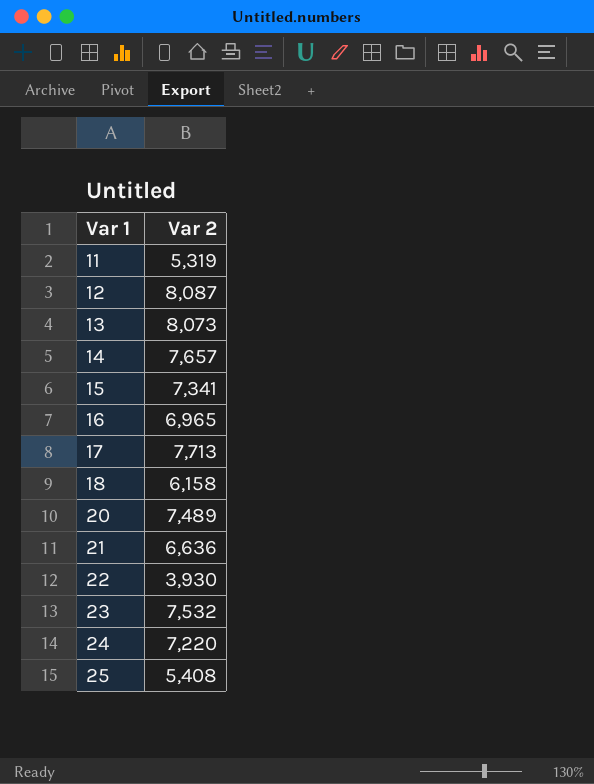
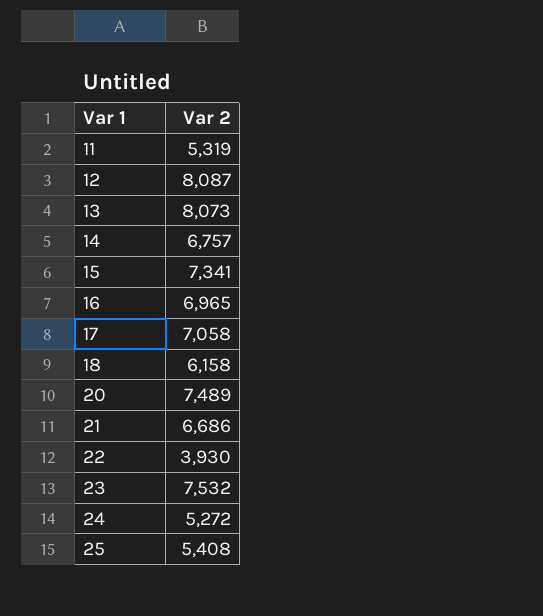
14 | Var 2: 7,657 -> 6,757
17 | Var 2: 7,713 -> 7,058
21 | Var 2: 6,636 -> 6,686
24 | Var 2: 7,220 -> 5,272

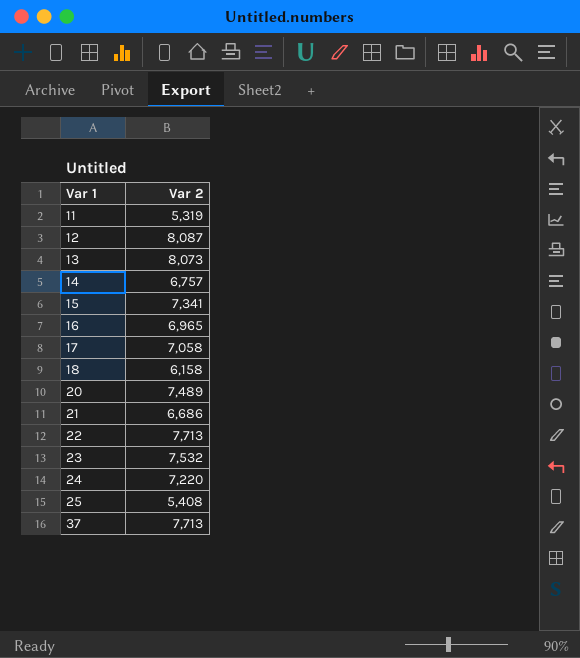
22 | Var 2: 3,930 -> 7,713
24 | Var 2: 5,272 -> 7,220
row 37: none -> 7,713

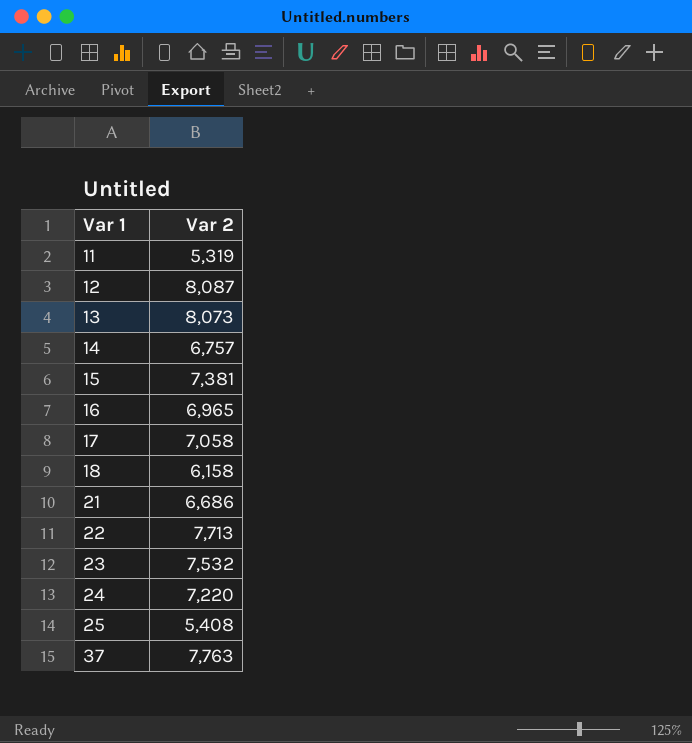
row 20: 7,489 -> none
15 | Var 2: 7,341 -> 7,381
37 | Var 2: 7,713 -> 7,763

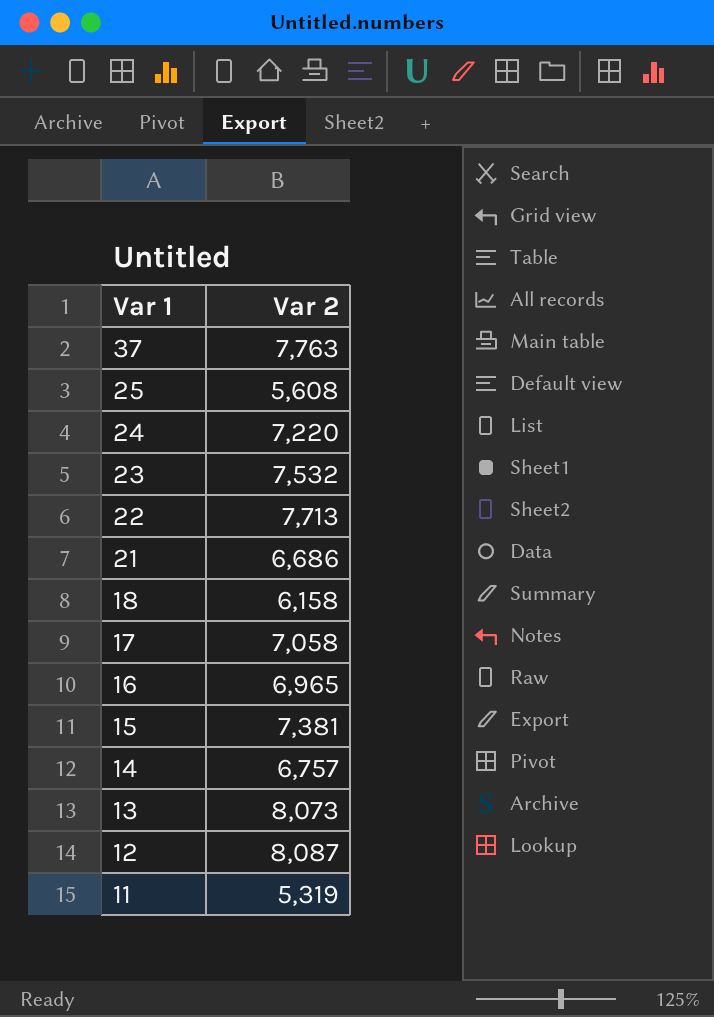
row order: Var 1 ascending -> Var 1 descending
25 | Var 2: 5,408 -> 5,608

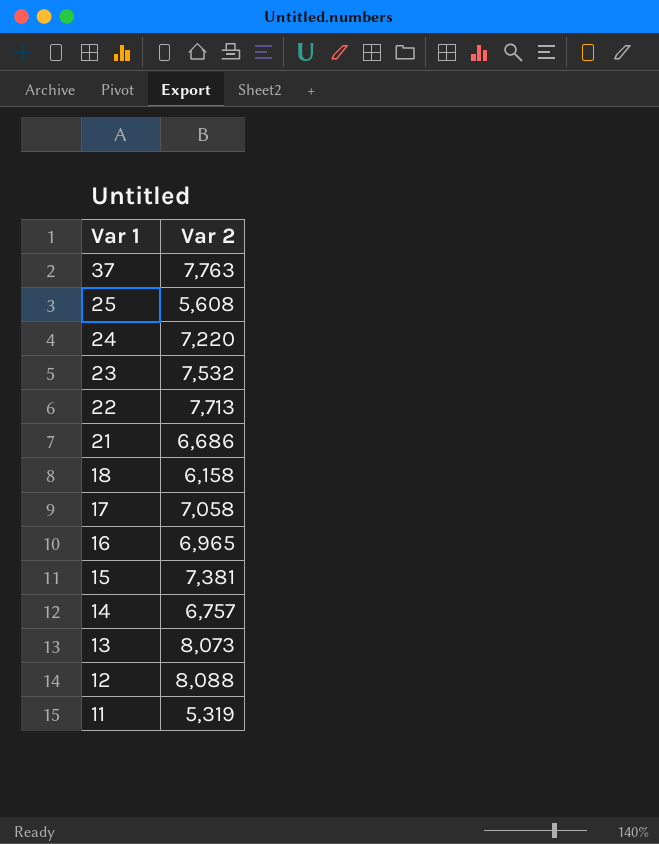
12 | Var 2: 8,087 -> 8,088

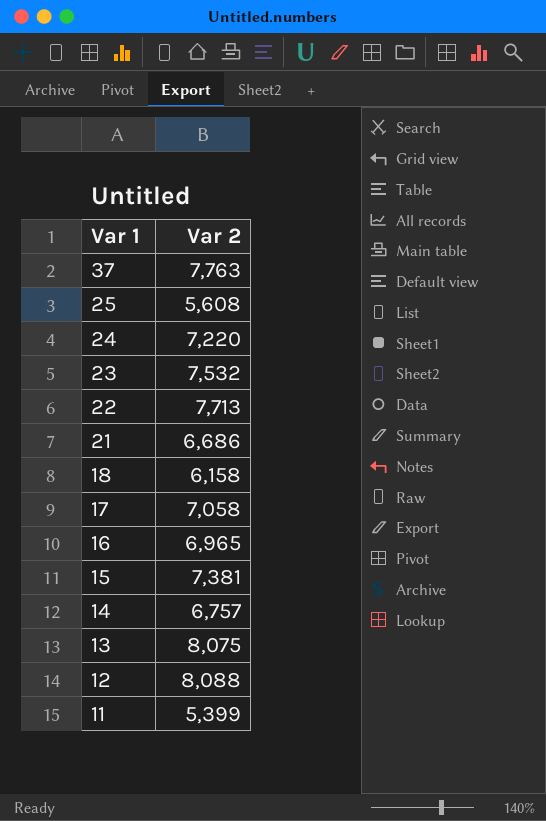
13 | Var 2: 8,073 -> 8,075
11 | Var 2: 5,319 -> 5,399

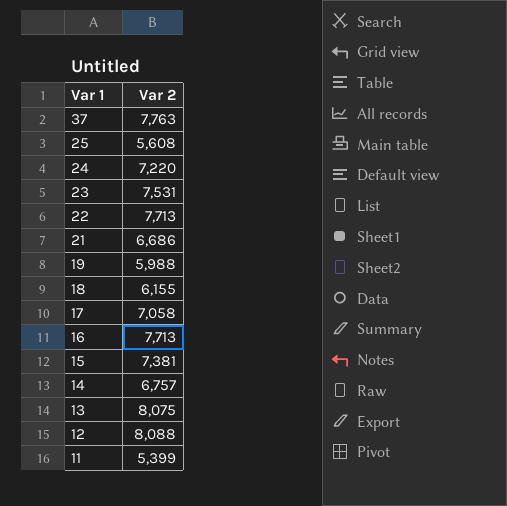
23 | Var 2: 7,532 -> 7,531
row 19: none -> 5,988
18 | Var 2: 6,158 -> 6,155
16 | Var 2: 6,965 -> 7,713

